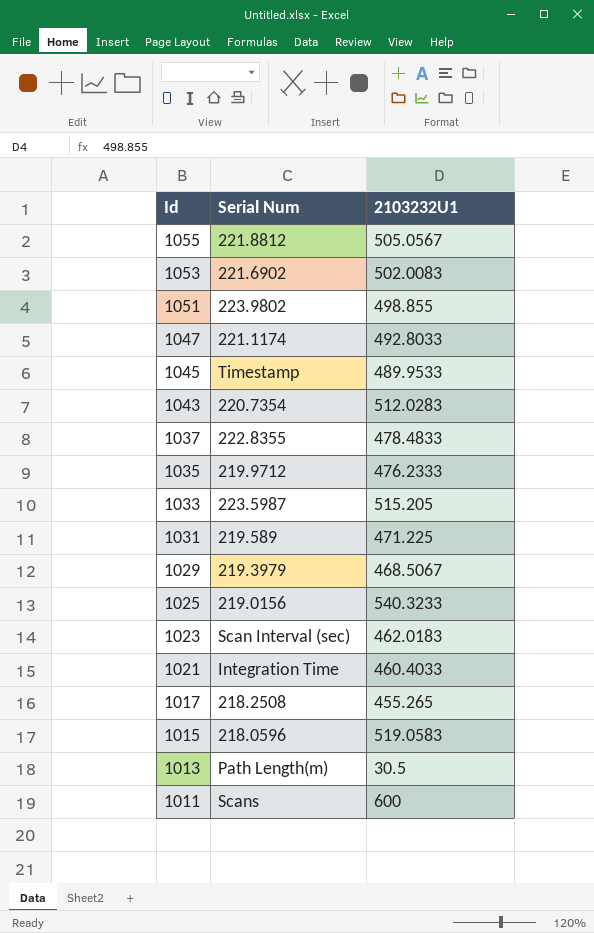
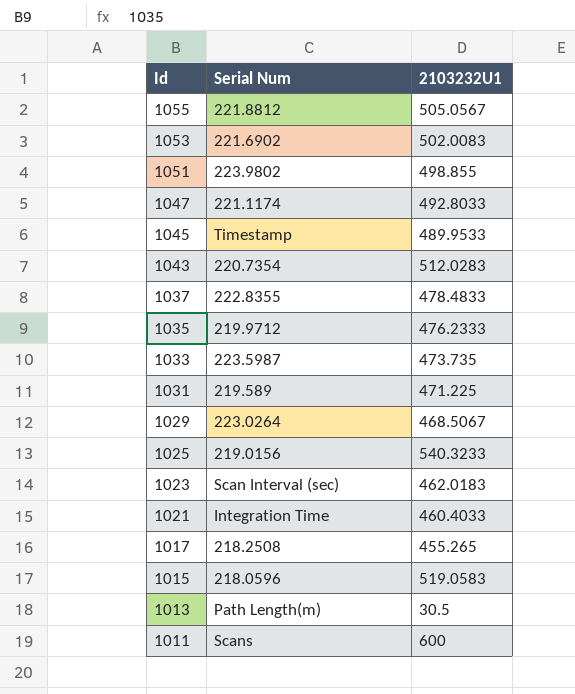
1033 | 2103232U1: 515.205 -> 473.735
1029 | Serial Num: 219.3979 -> 223.0264

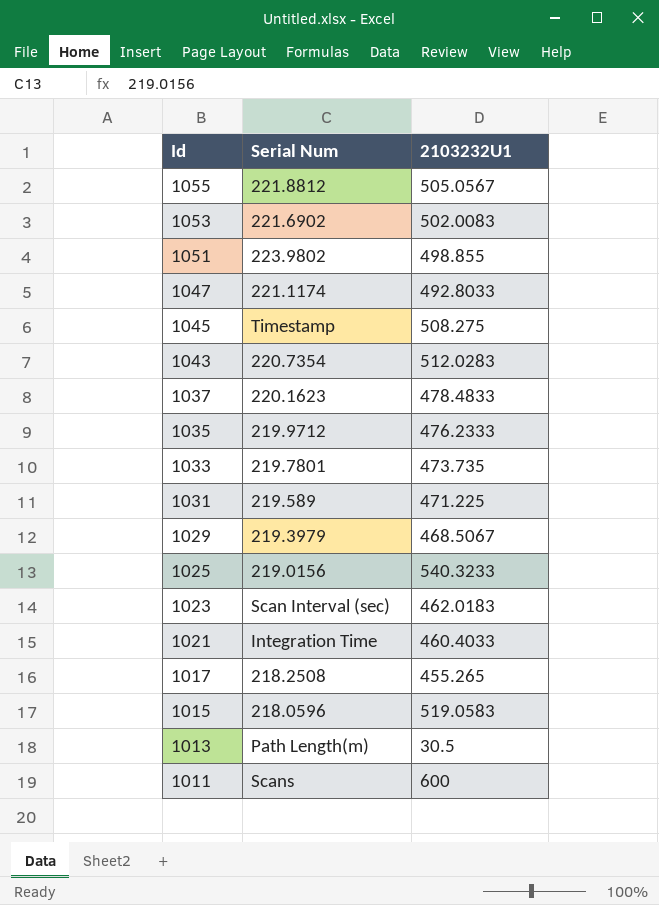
1045 | 2103232U1: 489.9533 -> 508.275
1037 | Serial Num: 222.8355 -> 220.1623
1033 | Serial Num: 223.5987 -> 219.7801
1029 | Serial Num: 223.0264 -> 219.3979

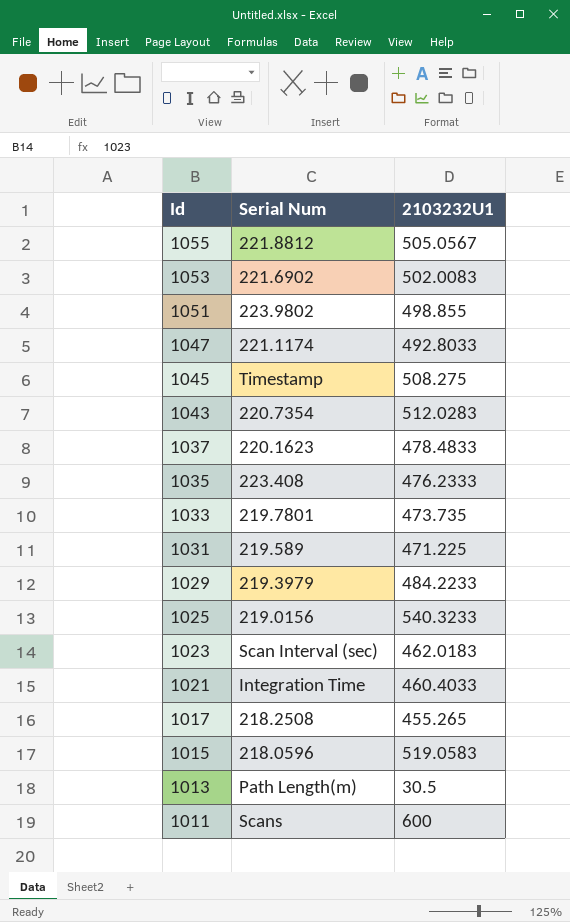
1035 | Serial Num: 219.9712 -> 223.408
1029 | 2103232U1: 468.5067 -> 484.2233

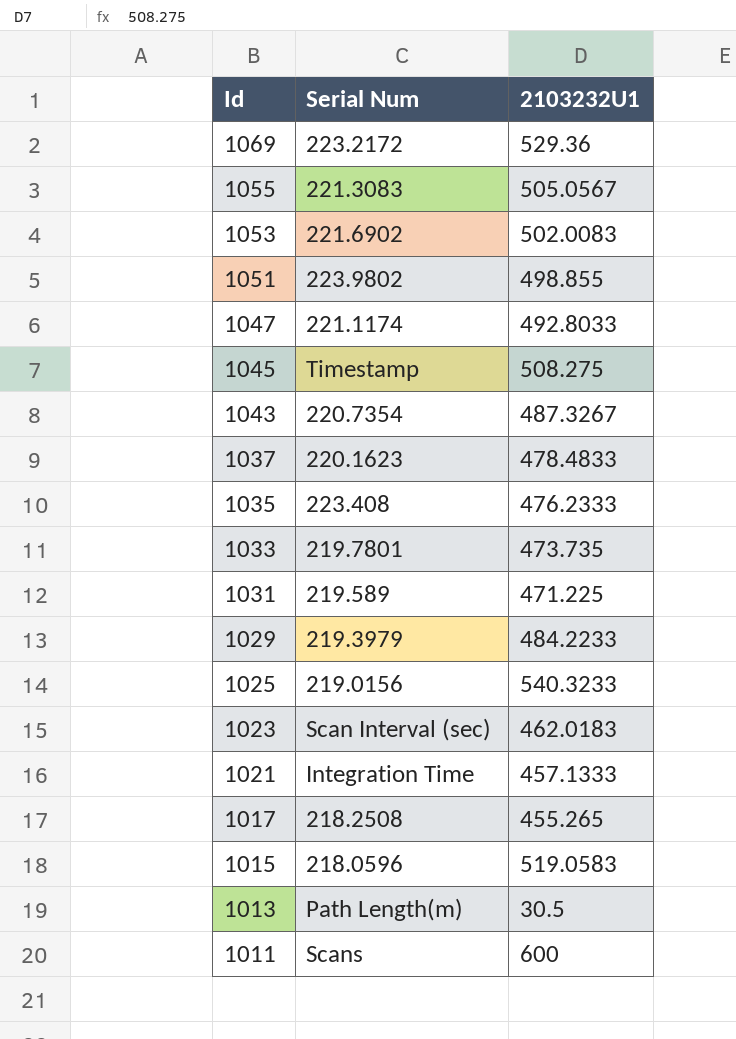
row 1069: none -> 223.2172 | 529.36
1055 | Serial Num: 221.8812 -> 221.3083
1043 | 2103232U1: 512.0283 -> 487.3267
1021 | 2103232U1: 460.4033 -> 457.1333

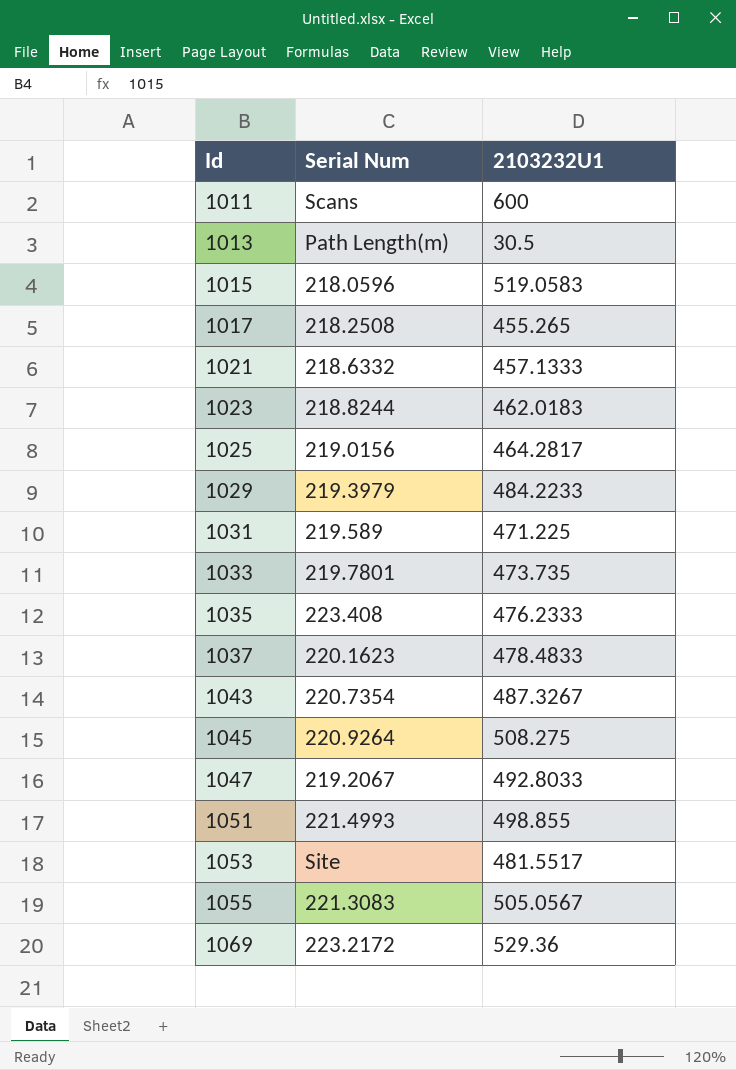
row order: Id descending -> Id ascending
1021 | Serial Num: Integration Time -> 218.6332
1023 | Serial Num: Scan Interval (sec) -> 218.8244
1025 | 2103232U1: 540.3233 -> 464.2817
1045 | Serial Num: Timestamp -> 220.9264
1047 | Serial Num: 221.1174 -> 219.2067
1051 | Serial Num: 223.9802 -> 221.4993
1053 | Serial Num: 221.6902 -> Site
1053 | 2103232U1: 502.0083 -> 481.5517

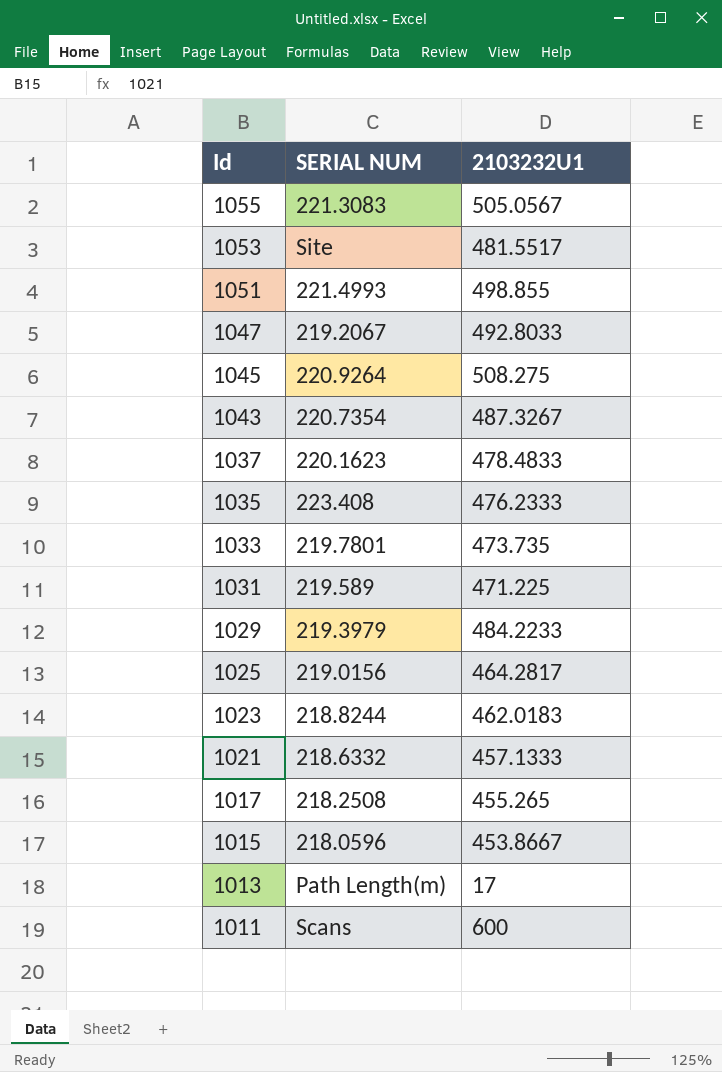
row order: Id ascending -> Id descending
column name: Serial Num -> SERIAL NUM
row 1069: 223.2172 | 529.36 -> none
1015 | 2103232U1: 519.0583 -> 453.8667
1013 | 2103232U1: 30.5 -> 17

